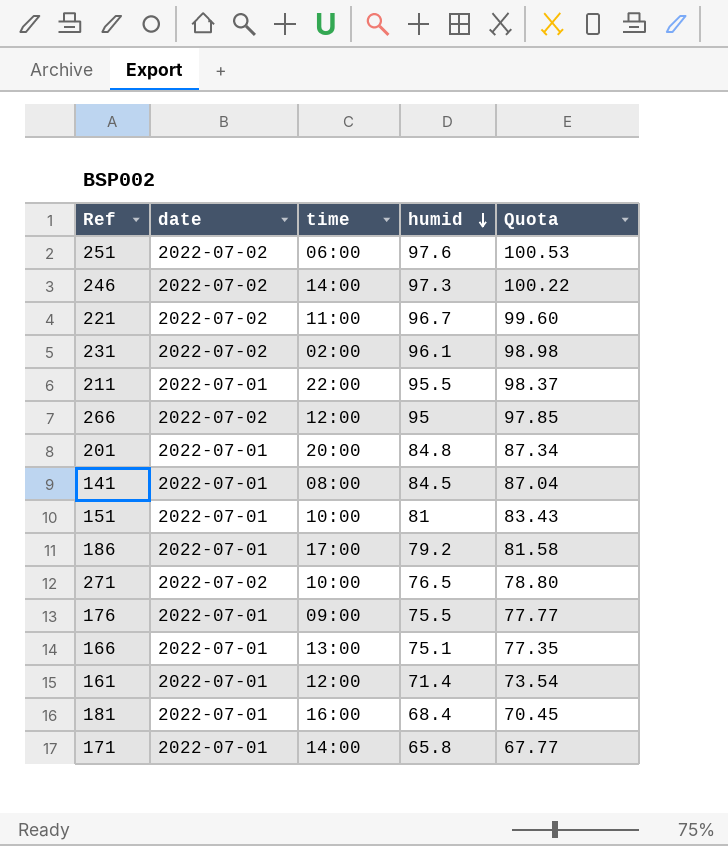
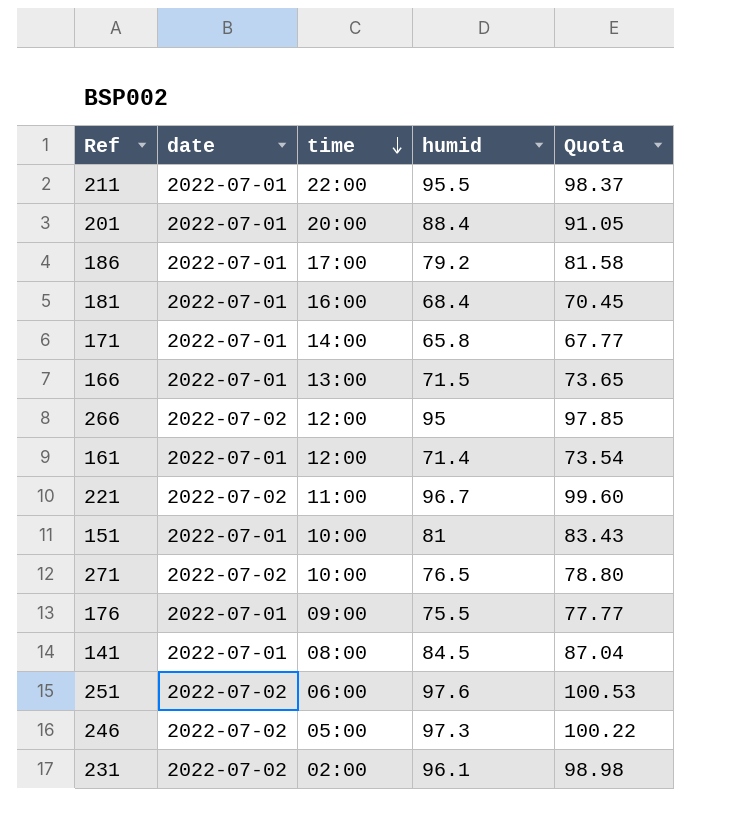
row order: humid descending -> time descending
201 | humid: 84.8 -> 88.4
201 | Quota: 87.34 -> 91.05
166 | humid: 75.1 -> 71.5
166 | Quota: 77.35 -> 73.65
246 | time: 14:00 -> 05:00

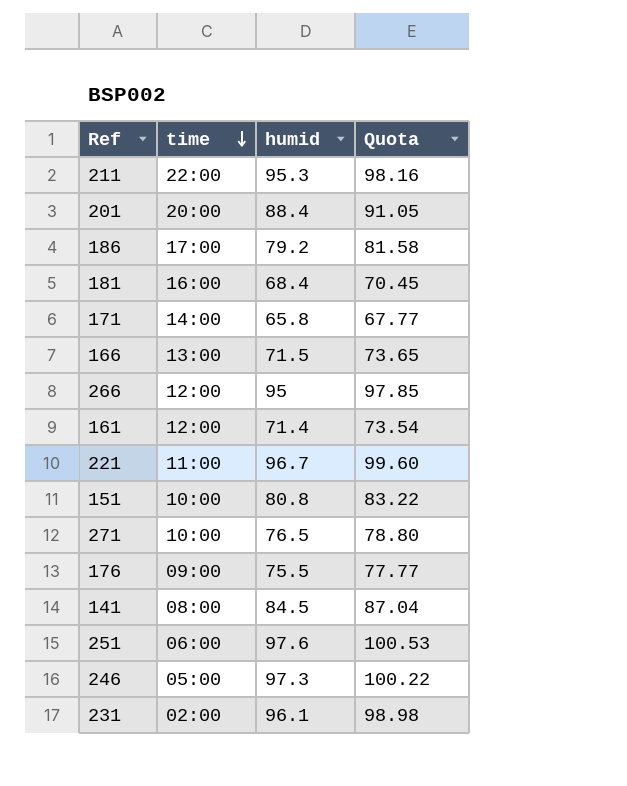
column date | position: 2 -> none
211 | humid: 95.5 -> 95.3
211 | Quota: 98.37 -> 98.16
151 | humid: 81 -> 80.8
151 | Quota: 83.43 -> 83.22

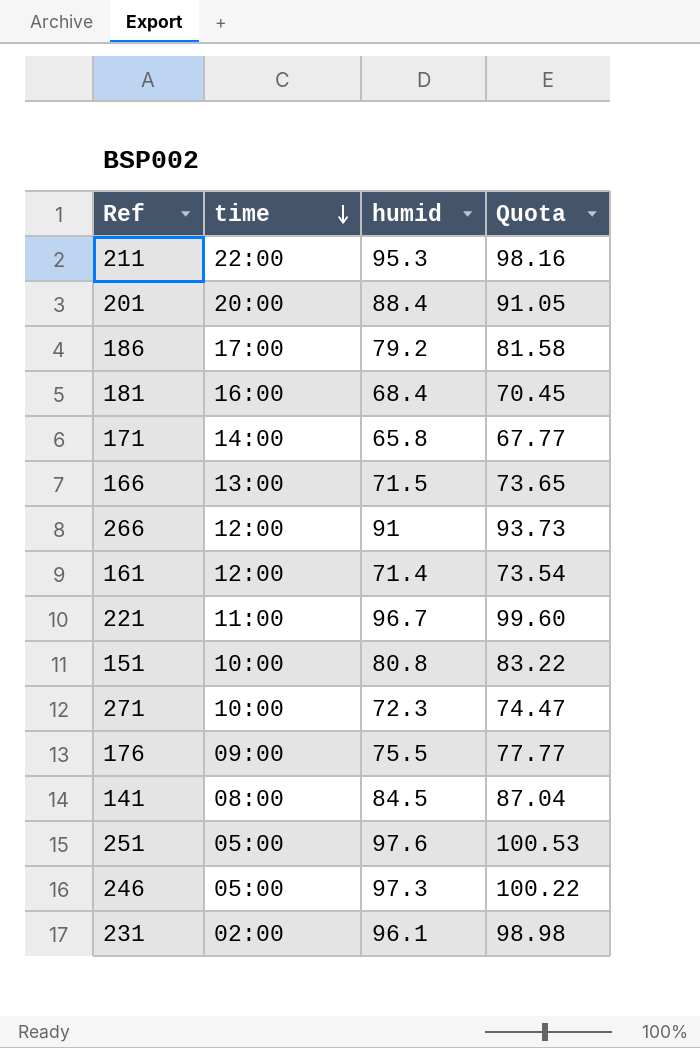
266 | humid: 95 -> 91
266 | Quota: 97.85 -> 93.73
271 | humid: 76.5 -> 72.3
271 | Quota: 78.80 -> 74.47
251 | time: 06:00 -> 05:00

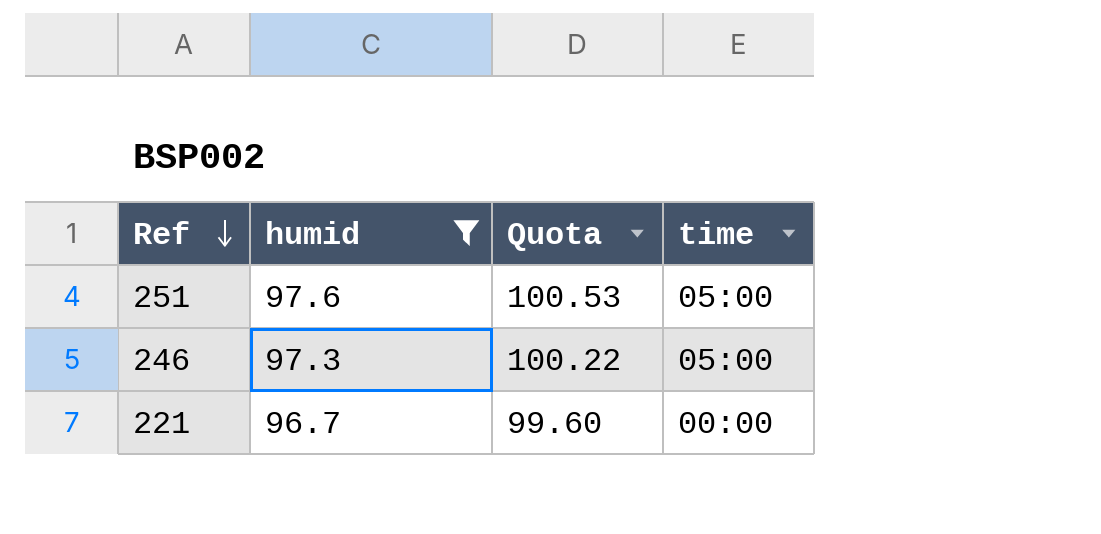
filter: none -> humid >= 96.7
row order: time descending -> Ref descending
column time | position: 2 -> 4
221 | time: 11:00 -> 00:00

